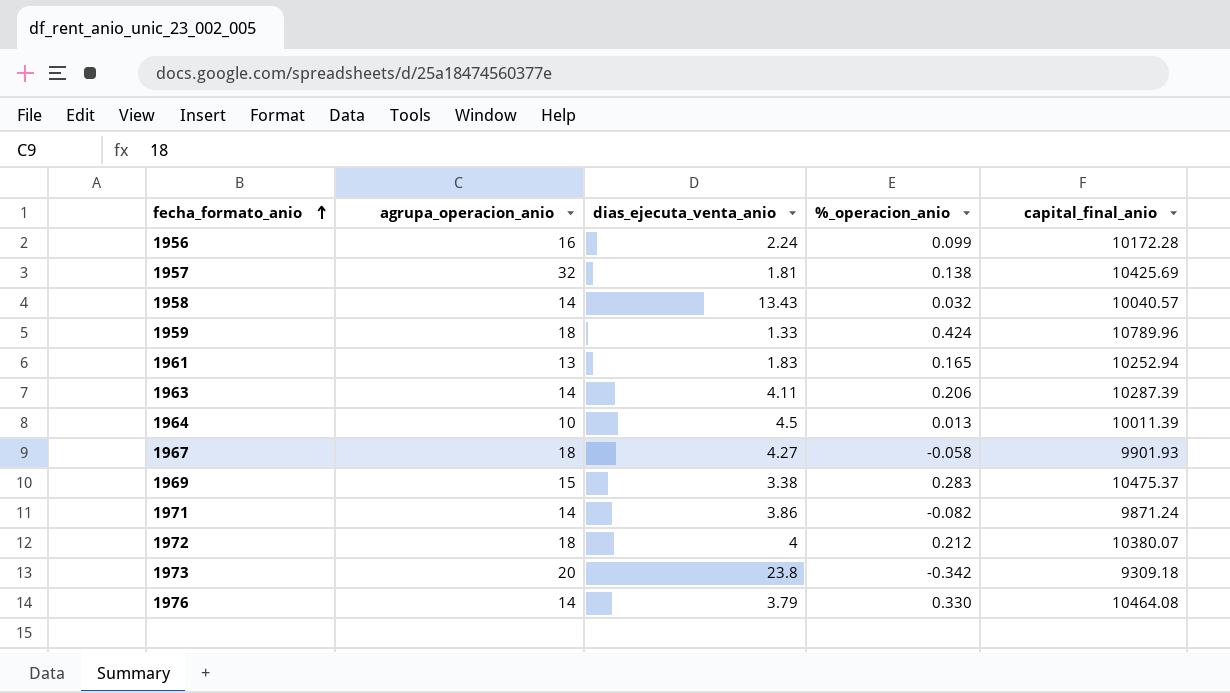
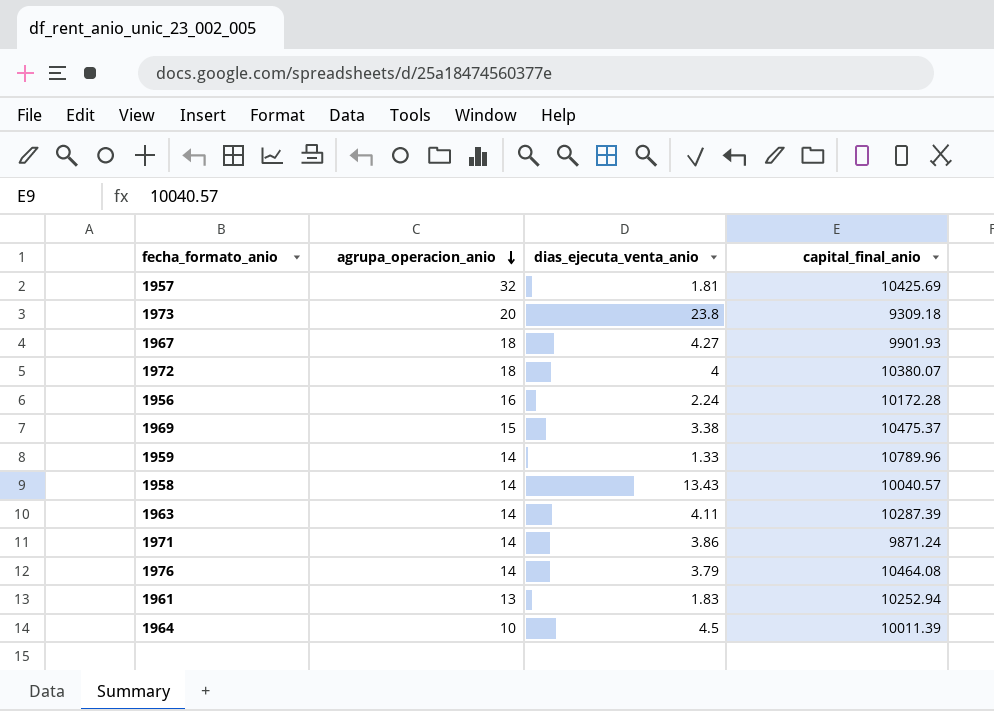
row order: fecha_formato_anio ascending -> agrupa_operacion_anio descending
column %_operacion_anio | position: 4 -> none
1959 | agrupa_operacion_anio: 18 -> 14

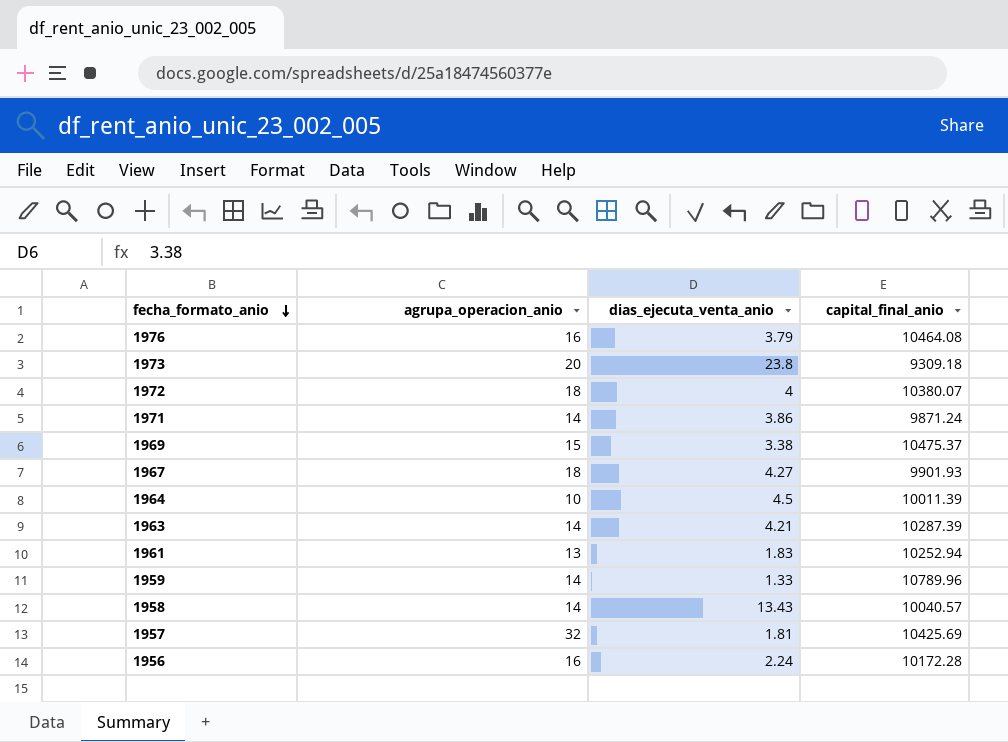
row order: agrupa_operacion_anio descending -> fecha_formato_anio descending
1976 | agrupa_operacion_anio: 14 -> 16
1963 | dias_ejecuta_venta_anio: 4.11 -> 4.21

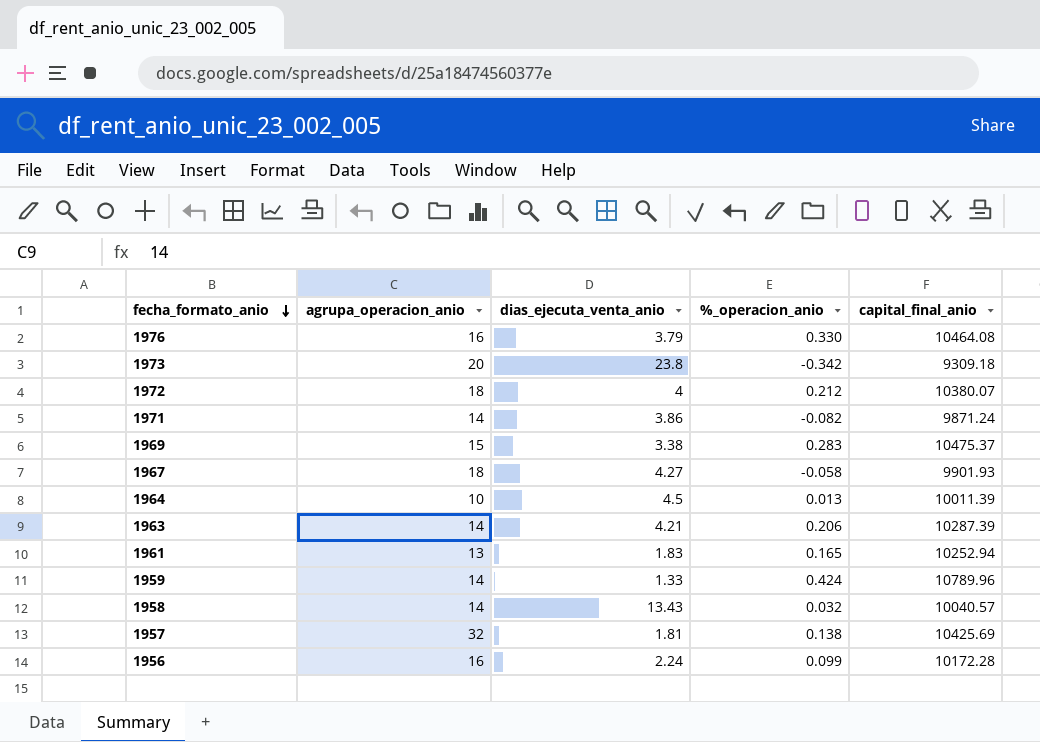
column %_operacion_anio | position: none -> 4

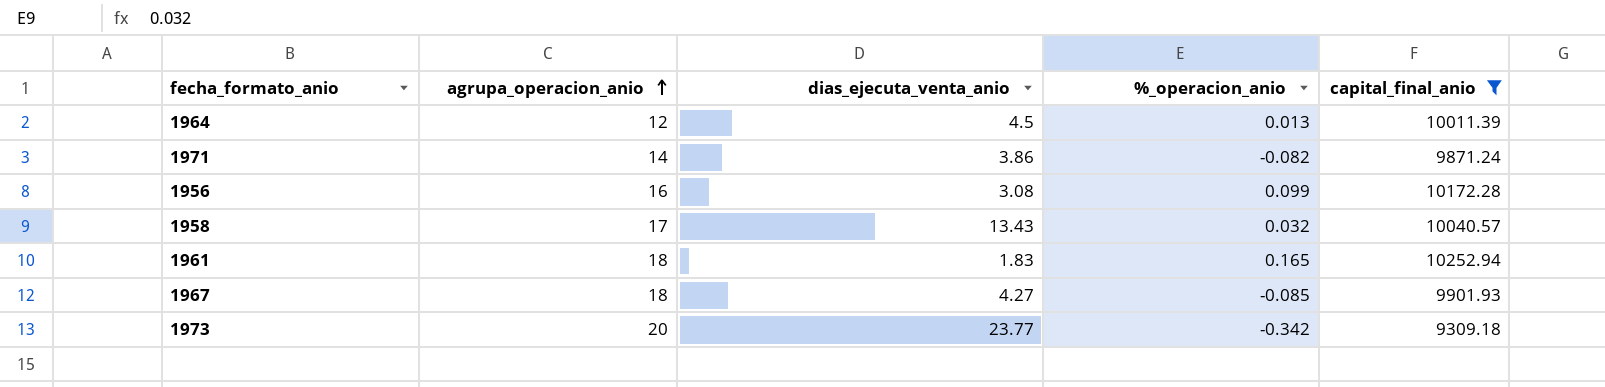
filter: none -> capital_final_anio <= 10252.94
row order: fecha_formato_anio descending -> agrupa_operacion_anio ascending
1964 | agrupa_operacion_anio: 10 -> 12
1956 | dias_ejecuta_venta_anio: 2.24 -> 3.08
1958 | agrupa_operacion_anio: 14 -> 17
1961 | agrupa_operacion_anio: 13 -> 18
1967 | %_operacion_anio: -0.058 -> -0.085
1973 | dias_ejecuta_venta_anio: 23.8 -> 23.77

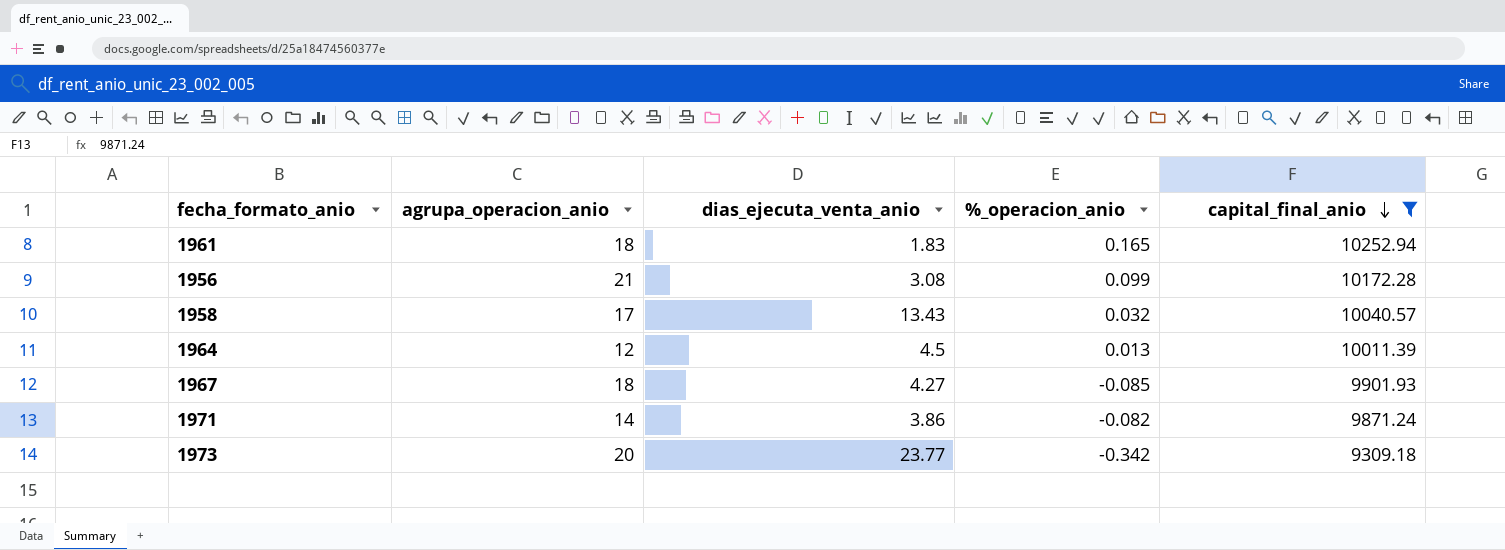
row order: agrupa_operacion_anio ascending -> capital_final_anio descending
1956 | agrupa_operacion_anio: 16 -> 21

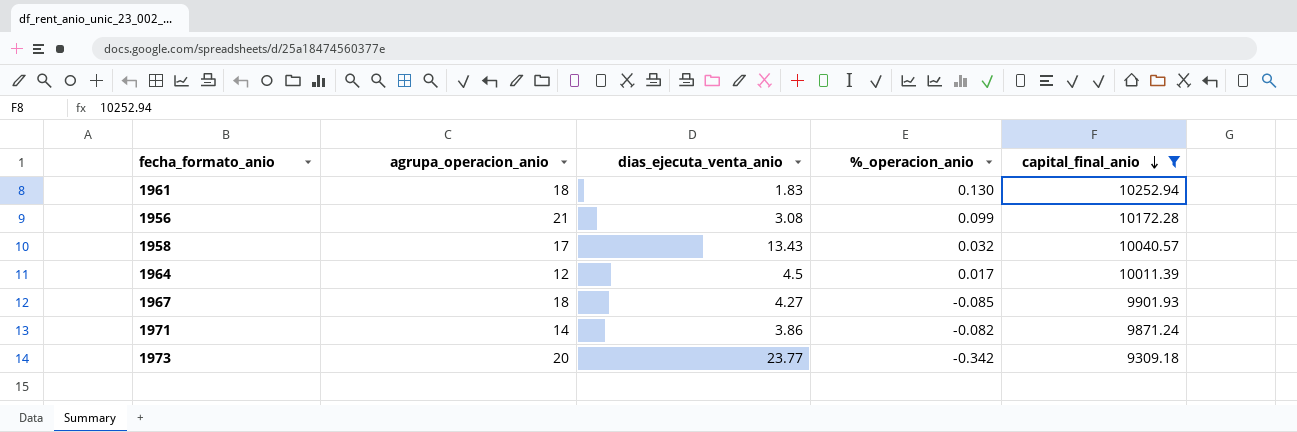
1961 | %_operacion_anio: 0.165 -> 0.130
1964 | %_operacion_anio: 0.013 -> 0.017

